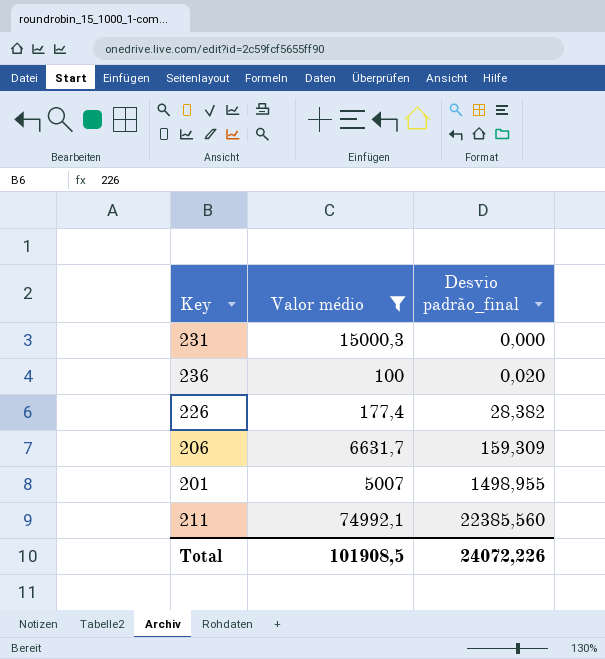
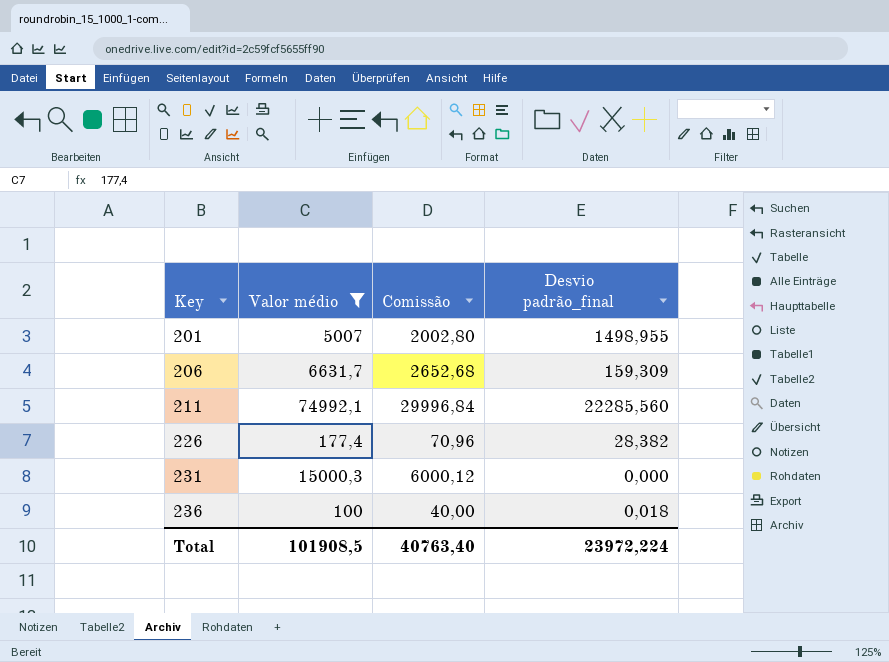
row order: Desvio padrão_final ascending -> Key ascending
column Comissão | formula: none -> [Valor médio] * 0,4
211 | Desvio padrão_final: 22385,560 -> 22285,560
236 | Desvio padrão_final: 0,020 -> 0,018
Total | Desvio padrão_final: 24072,226 -> 23972,224

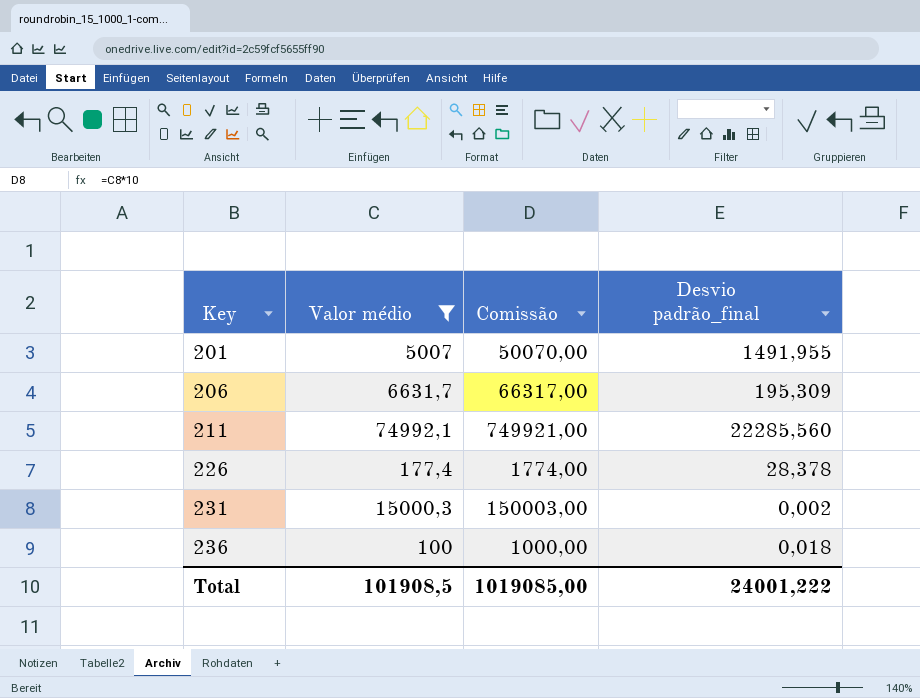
column Comissão | formula: [Valor médio] * 0,4 -> [Valor médio] * 10
201 | Desvio padrão_final: 1498,955 -> 1491,955
206 | Desvio padrão_final: 159,309 -> 195,309
226 | Desvio padrão_final: 28,382 -> 28,378
231 | Desvio padrão_final: 0,000 -> 0,002
Total | Comissão: 40763,40 -> 1019085,00
Total | Desvio padrão_final: 23972,224 -> 24001,222

